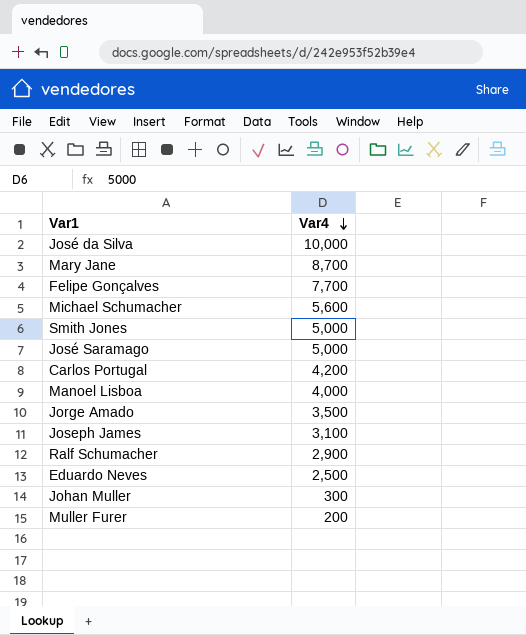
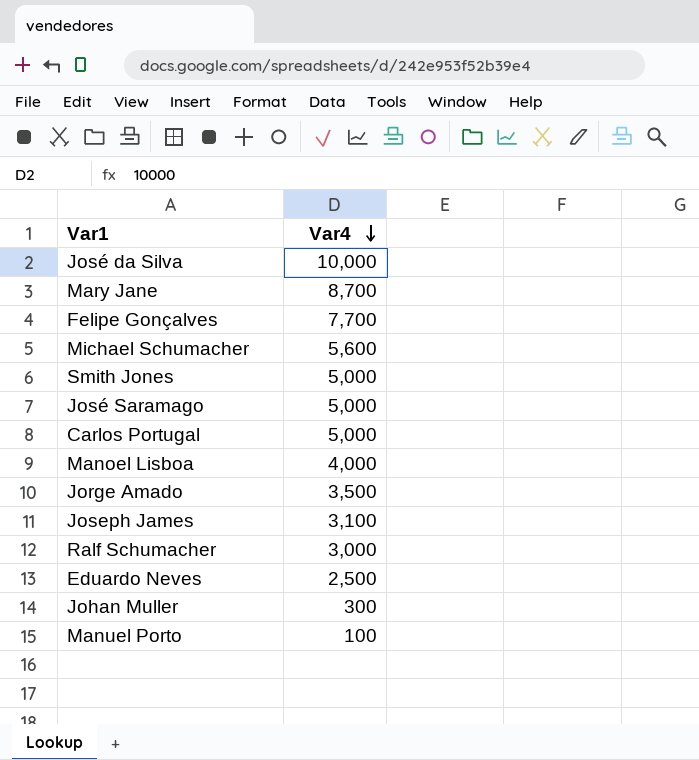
row Muller Furer: 200 -> none
Carlos Portugal | Var4: 4,200 -> 5,000
Ralf Schumacher | Var4: 2,900 -> 3,000
row Manuel Porto: none -> 100

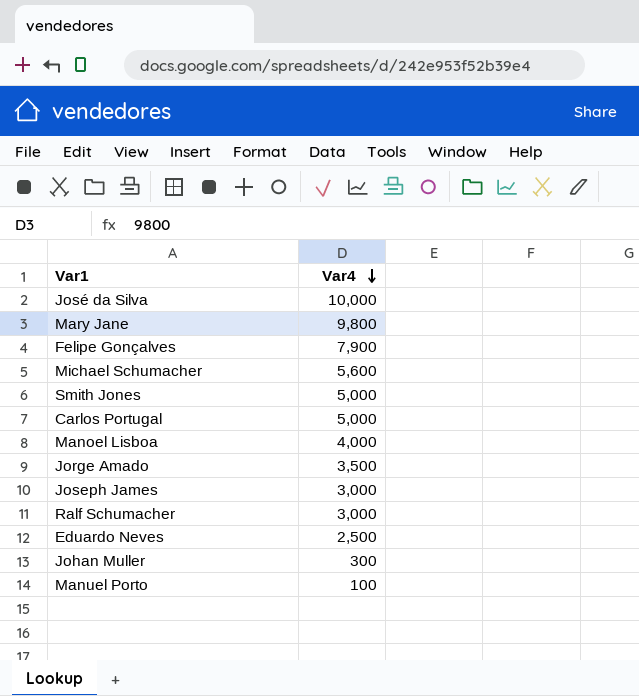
row José Saramago: 5,000 -> none
Mary Jane | Var4: 8,700 -> 9,800
Felipe Gonçalves | Var4: 7,700 -> 7,900
Joseph James | Var4: 3,100 -> 3,000

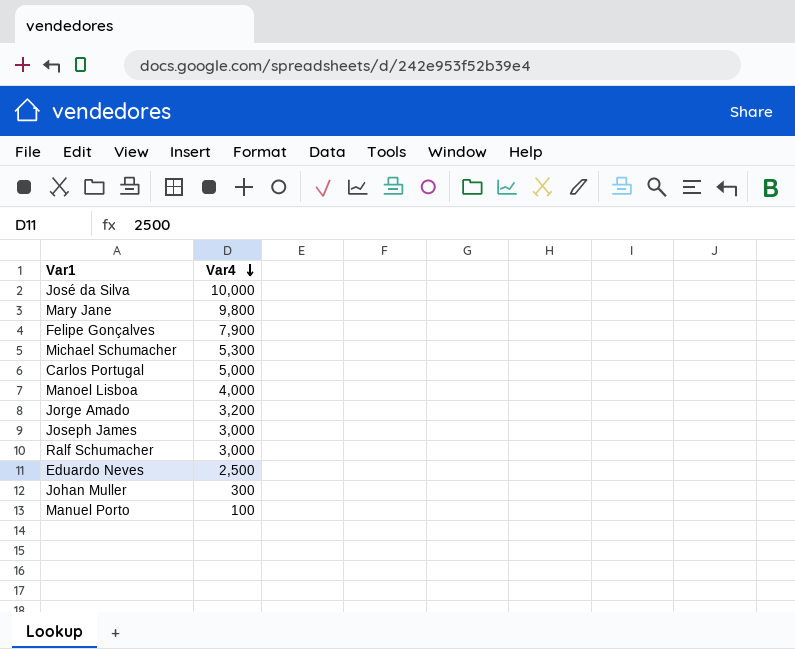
row Smith Jones: 5,000 -> none
Michael Schumacher | Var4: 5,600 -> 5,300
Jorge Amado | Var4: 3,500 -> 3,200

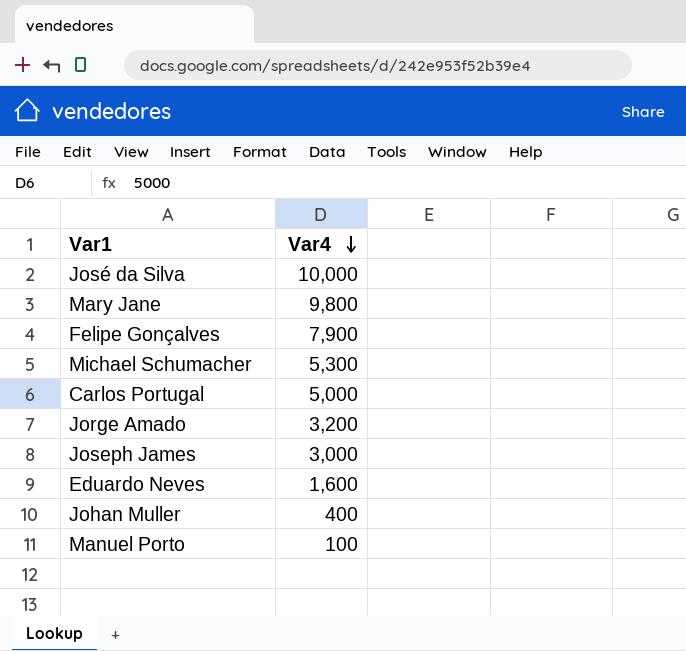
row Manoel Lisboa: 4,000 -> none
row Ralf Schumacher: 3,000 -> none
Eduardo Neves | Var4: 2,500 -> 1,600
Johan Muller | Var4: 300 -> 400

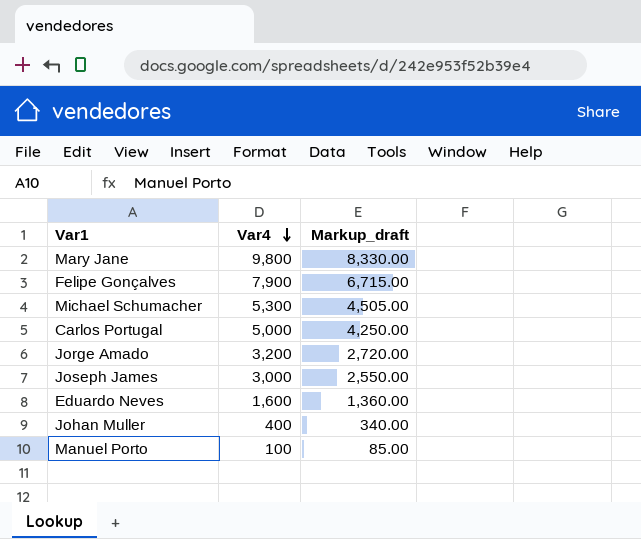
column Markup_draft | formula: none -> [Var4] * 0.85
row José da Silva: 10,000 -> none

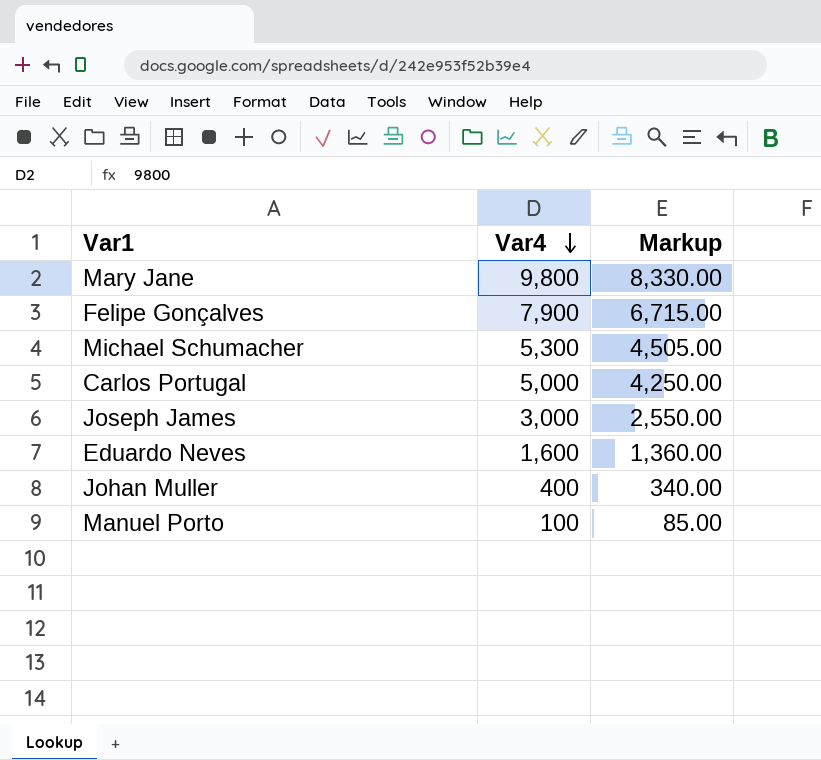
column name: Markup_draft -> Markup
row Jorge Amado: 3,200 | 2,720.00 -> none

